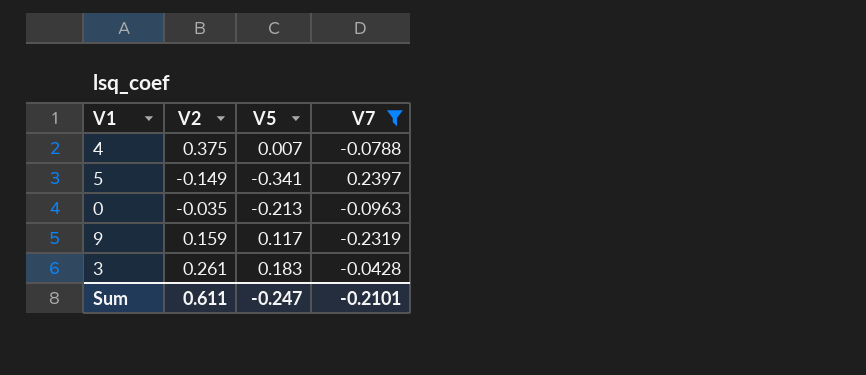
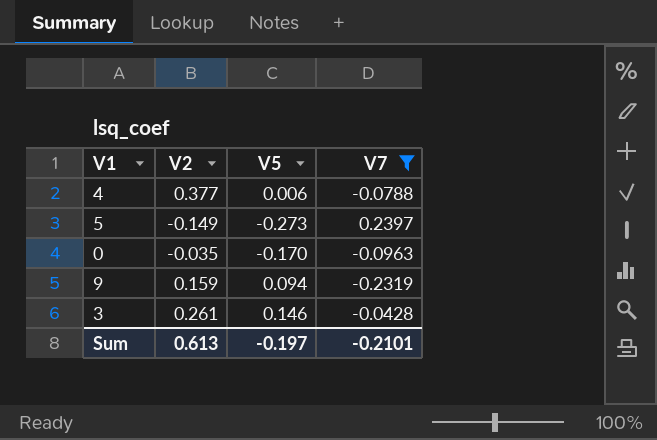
4 | V2: 0.375 -> 0.377
4 | V5: 0.007 -> 0.006
5 | V5: -0.341 -> -0.273
0 | V5: -0.213 -> -0.170
9 | V5: 0.117 -> 0.094
3 | V5: 0.183 -> 0.146
Sum | V2: 0.611 -> 0.613
Sum | V5: -0.247 -> -0.197

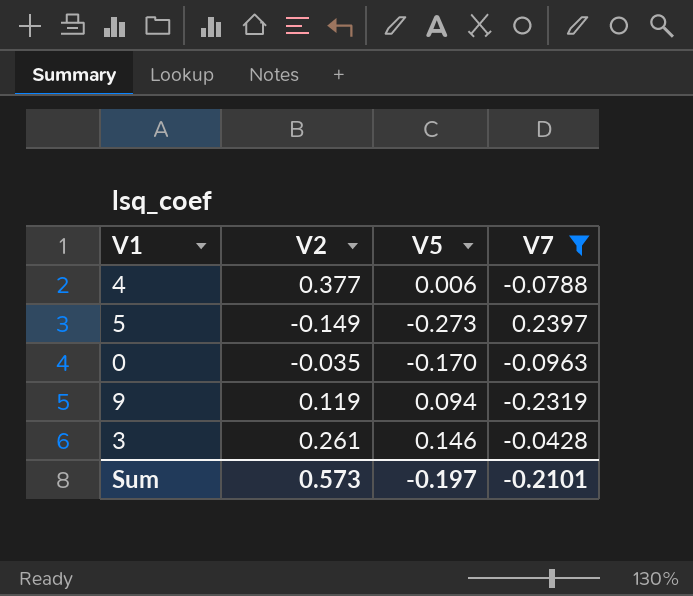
9 | V2: 0.159 -> 0.119
Sum | V2: 0.613 -> 0.573

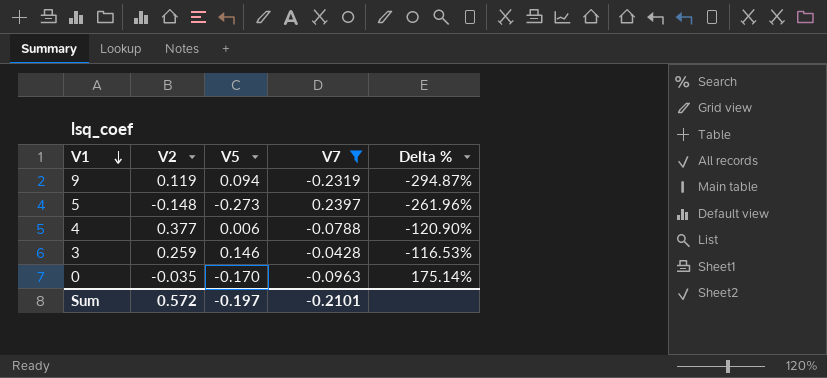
row order: none -> V1 descending
column Delta % | formula: none -> ([V7] - [V2]) / [V2]
5 | V2: -0.149 -> -0.148
3 | V2: 0.261 -> 0.259
Sum | V2: 0.573 -> 0.572

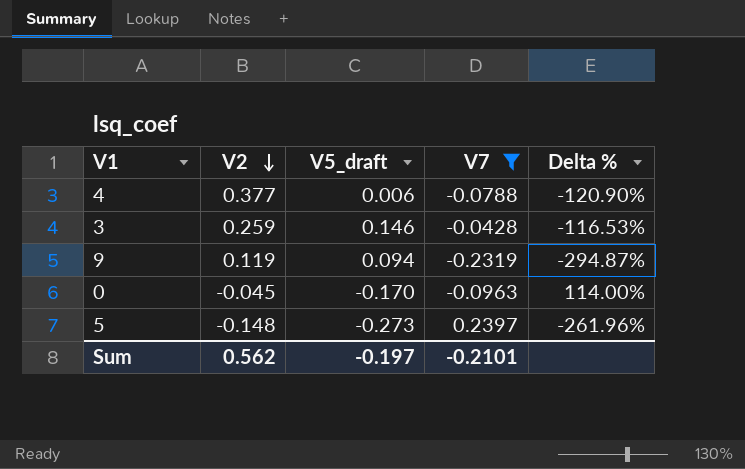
row order: V1 descending -> V2 descending
column name: V5 -> V5_draft
0 | V2: -0.035 -> -0.045
0 | Delta %: 175.14% -> 114.00%
Sum | V2: 0.572 -> 0.562

